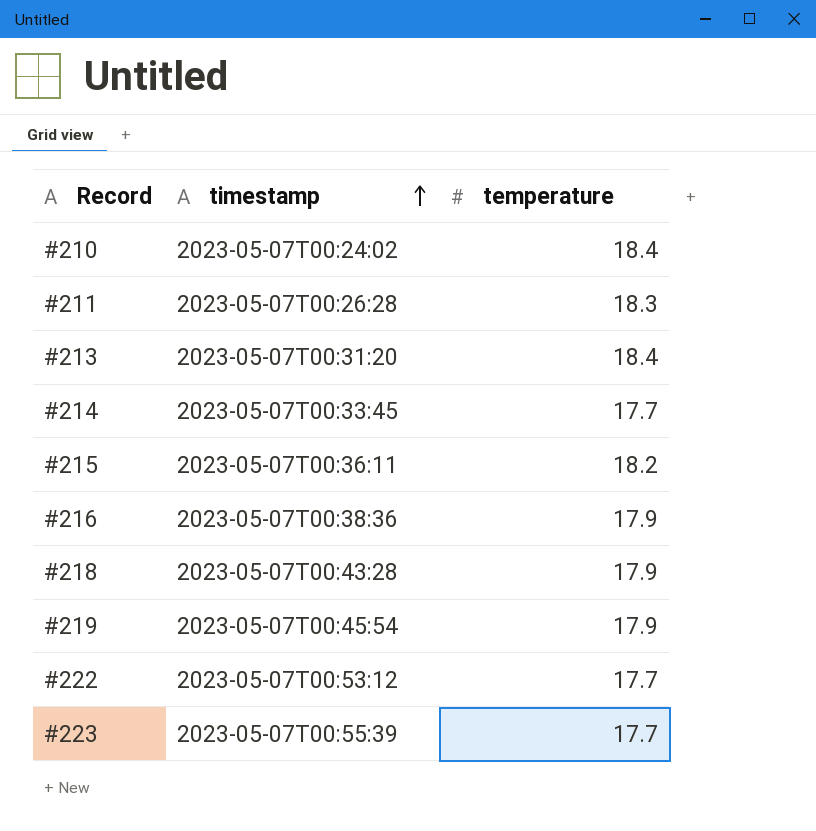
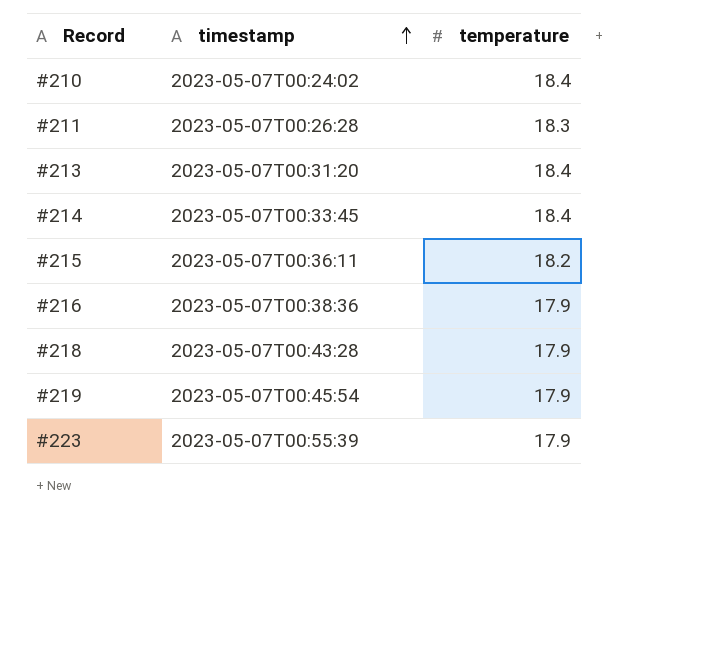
row #222: 2023-05-07T00:53:12 | 17.7 -> none
#214 | temperature: 17.7 -> 18.4
#223 | temperature: 17.7 -> 17.9

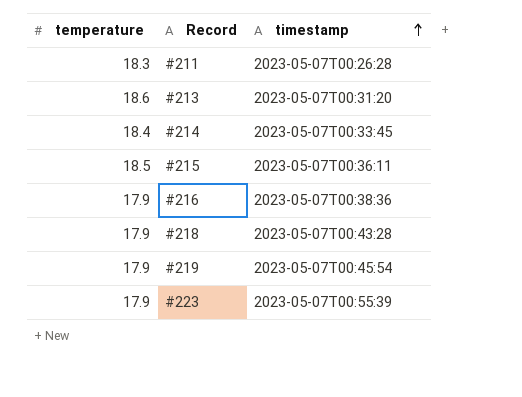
column temperature | position: 3 -> 1
row #210: 2023-05-07T00:24:02 | 18.4 -> none
#213 | temperature: 18.4 -> 18.6
#215 | temperature: 18.2 -> 18.5

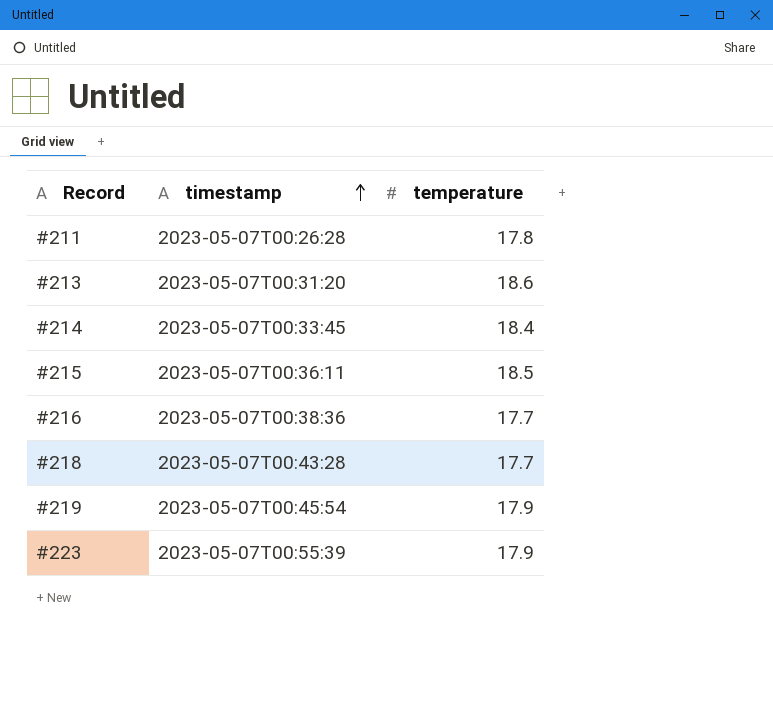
column temperature | position: 1 -> 3
#211 | temperature: 18.3 -> 17.8
#216 | temperature: 17.9 -> 17.7
#218 | temperature: 17.9 -> 17.7

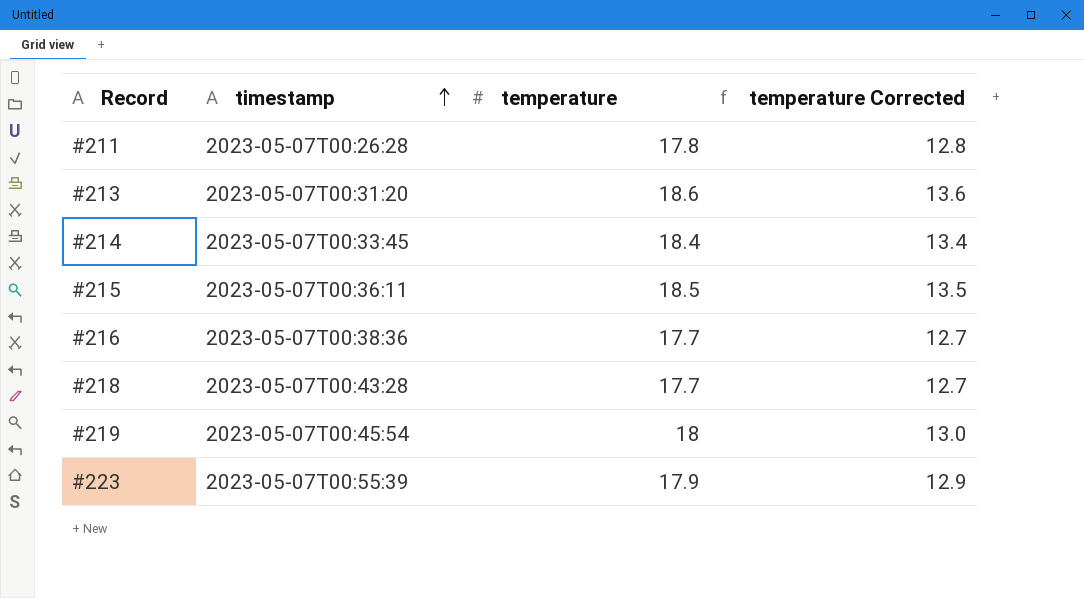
column temperature Corrected | formula: none -> [temperature] - 5
#219 | temperature: 17.9 -> 18

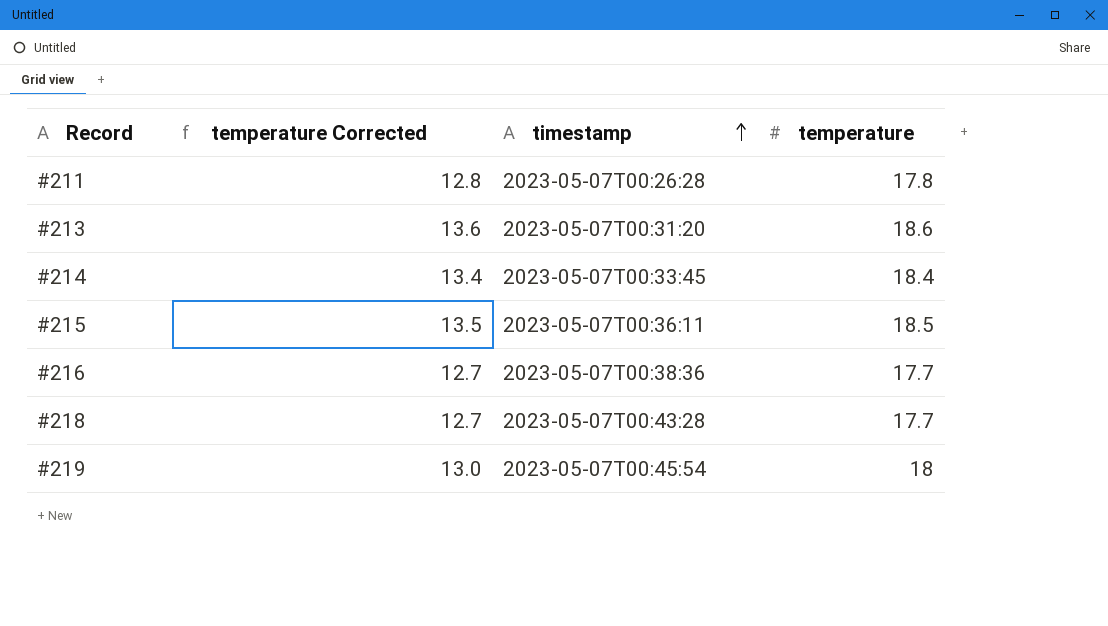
column temperature Corrected | position: 4 -> 2
row #223: 2023-05-07T00:55:39 | 17.9 | 12.9 -> none

